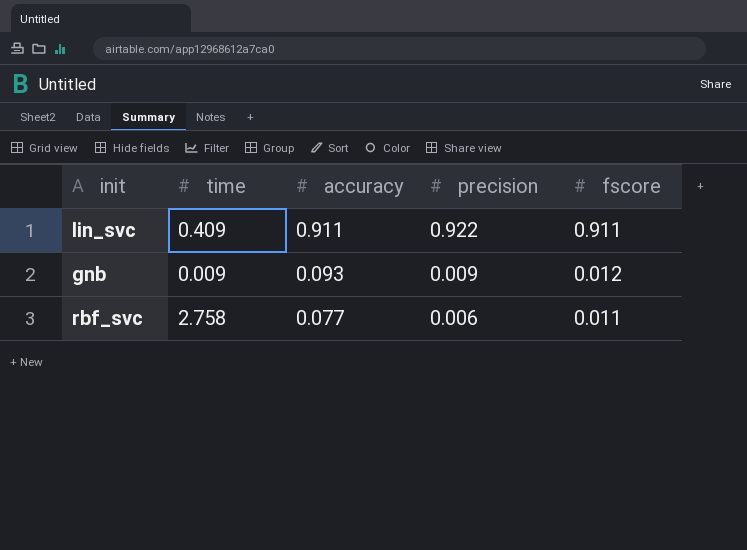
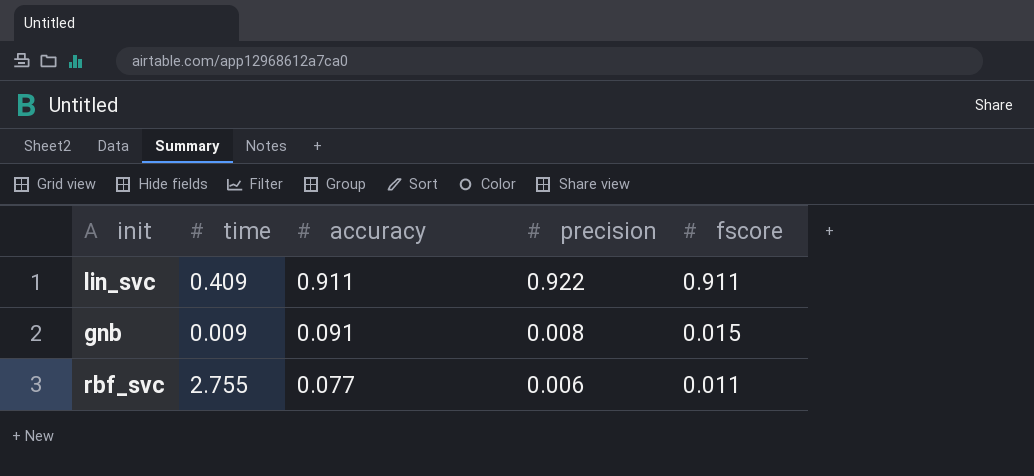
gnb | accuracy: 0.093 -> 0.091
gnb | precision: 0.009 -> 0.008
gnb | fscore: 0.012 -> 0.015
rbf_svc | time: 2.758 -> 2.755

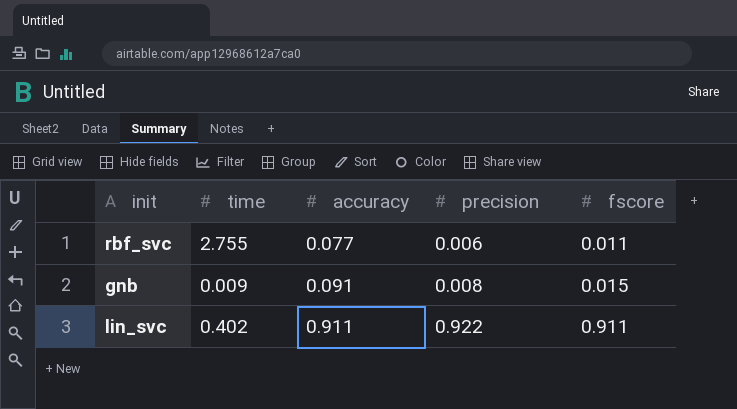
row order: accuracy descending -> accuracy ascending
lin_svc | time: 0.409 -> 0.402

